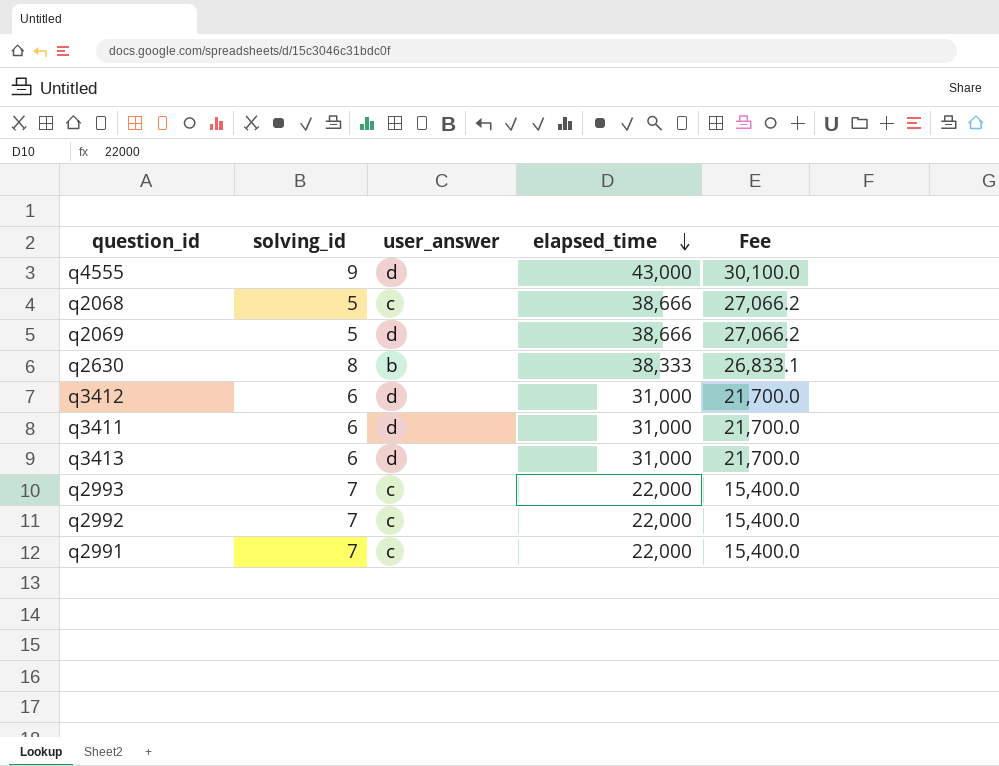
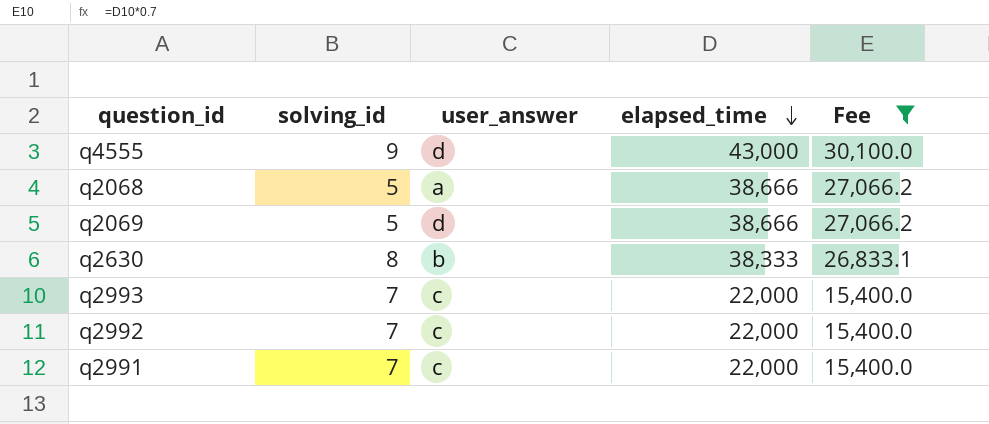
filter: none -> Fee != 21,700.0
q2068 | user_answer: c -> a

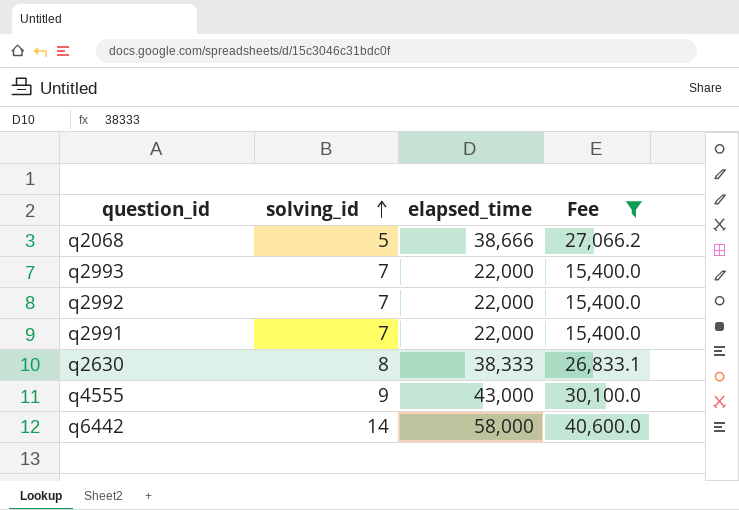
row order: elapsed_time descending -> solving_id ascending
column user_answer | position: 3 -> none
row q2069: 5 | d | 38,666 | 27,066.2 -> none
row q6442: none -> 14 | 58,000 | 40,600.0

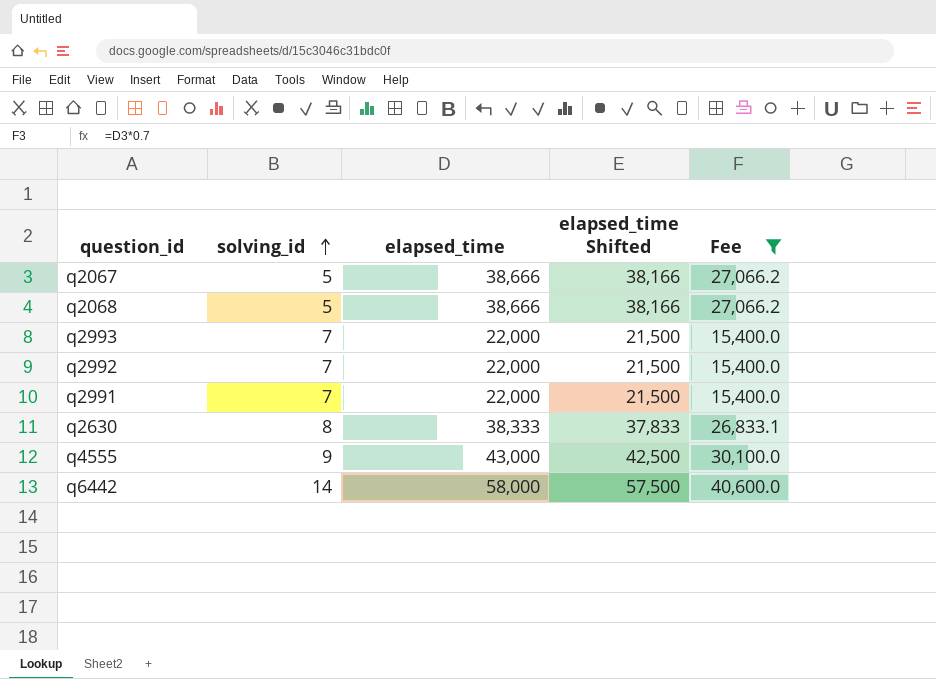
column elapsed_time Shifted | formula: none -> [elapsed_time] - 500
row q2067: none -> 5 | 38,666 | 38,166 | 27,066.2

